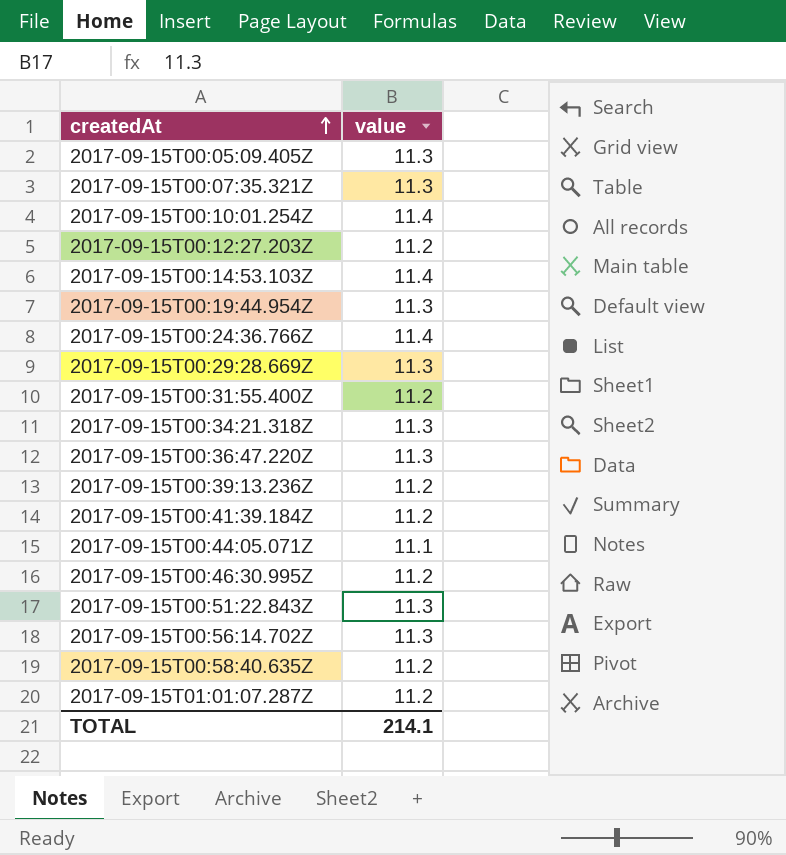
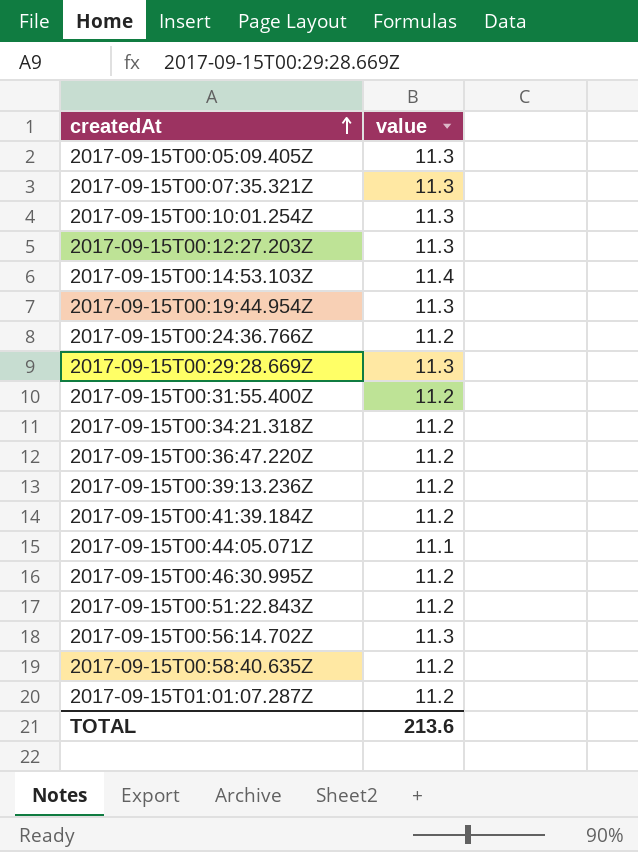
2017-09-15T00:10:01.254Z | value: 11.4 -> 11.3
2017-09-15T00:12:27.203Z | value: 11.2 -> 11.3
2017-09-15T00:24:36.766Z | value: 11.4 -> 11.2
2017-09-15T00:34:21.318Z | value: 11.3 -> 11.2
2017-09-15T00:36:47.220Z | value: 11.3 -> 11.2
2017-09-15T00:51:22.843Z | value: 11.3 -> 11.2
TOTAL | value: 214.1 -> 213.6

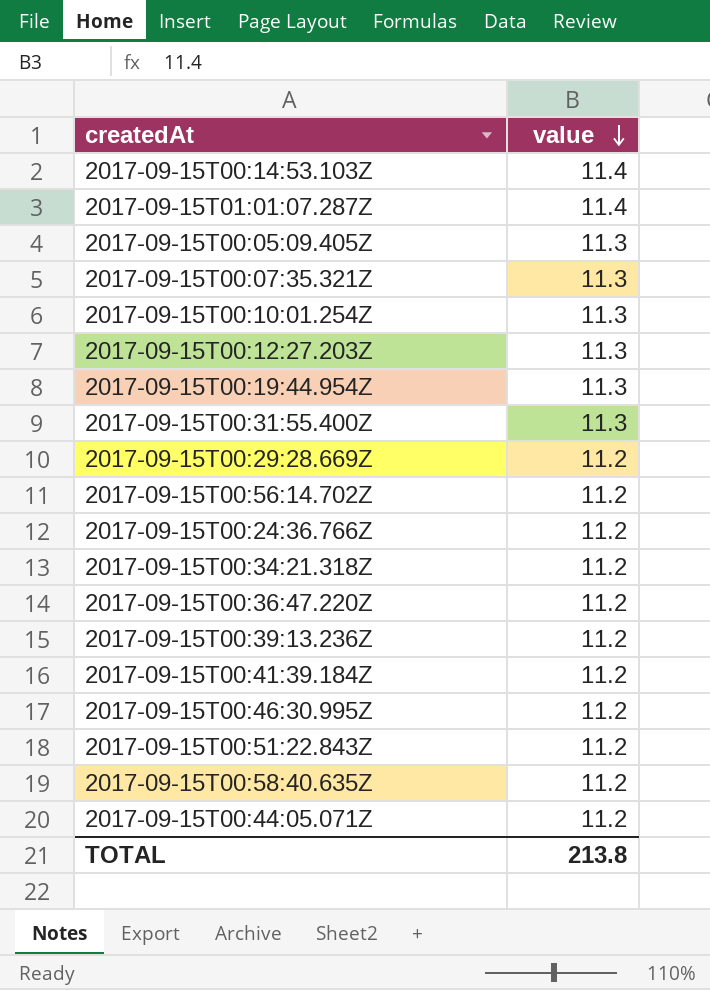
row order: createdAt ascending -> value descending
2017-09-15T01:01:07.287Z | value: 11.2 -> 11.4
2017-09-15T00:31:55.400Z | value: 11.2 -> 11.3
2017-09-15T00:29:28.669Z | value: 11.3 -> 11.2
2017-09-15T00:56:14.702Z | value: 11.3 -> 11.2
2017-09-15T00:44:05.071Z | value: 11.1 -> 11.2
TOTAL | value: 213.6 -> 213.8

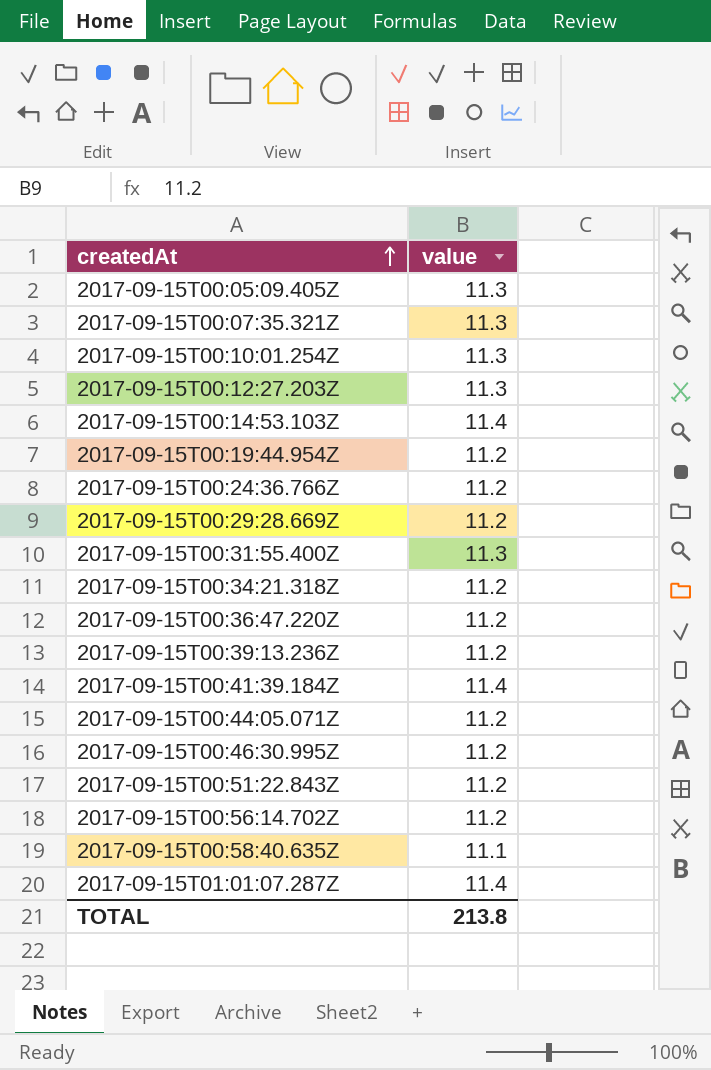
row order: value descending -> createdAt ascending
2017-09-15T00:19:44.954Z | value: 11.3 -> 11.2
2017-09-15T00:41:39.184Z | value: 11.2 -> 11.4
2017-09-15T00:58:40.635Z | value: 11.2 -> 11.1

